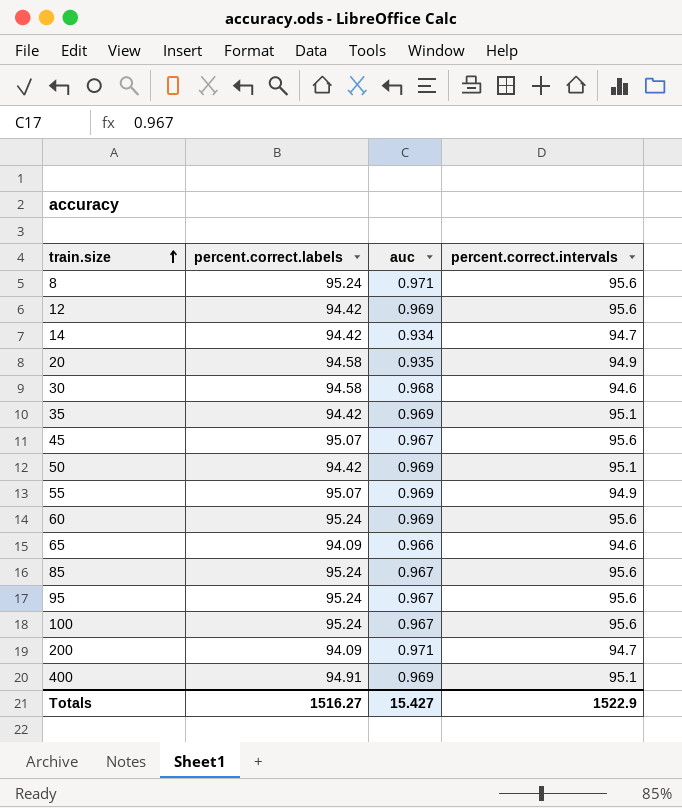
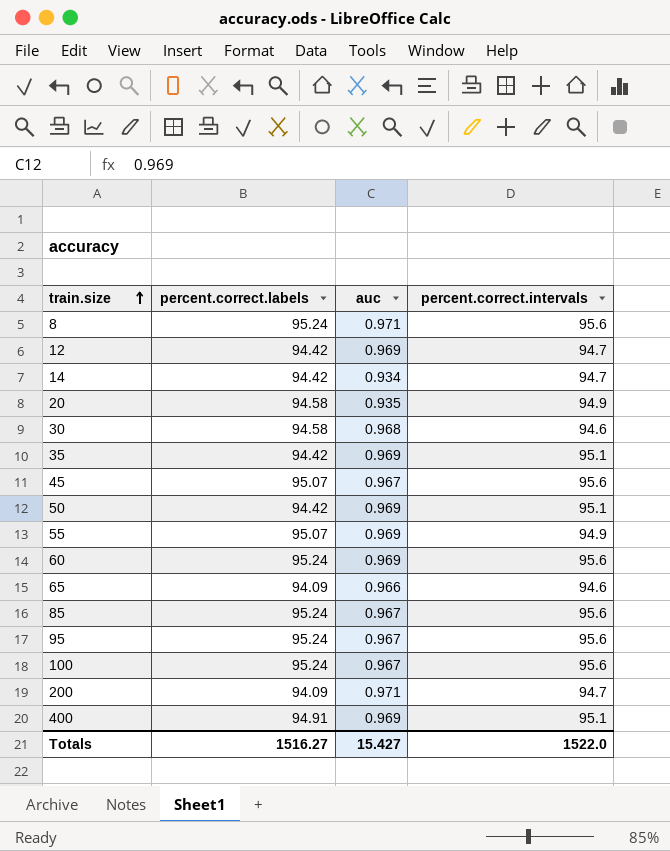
12 | percent.correct.intervals: 95.6 -> 94.7
Totals | percent.correct.intervals: 1522.9 -> 1522.0

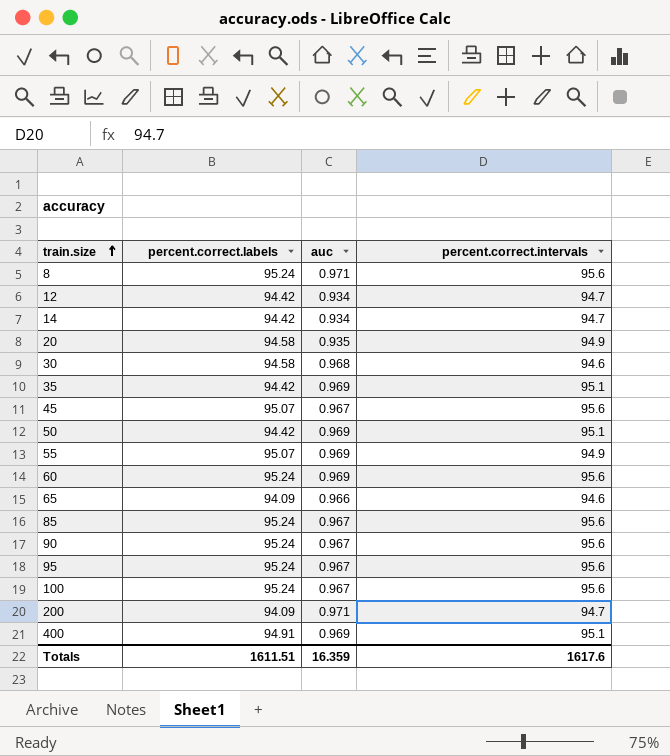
12 | auc: 0.969 -> 0.934
row 90: none -> 95.24 | 0.967 | 95.6
Totals | percent.correct.labels: 1516.27 -> 1611.51
Totals | auc: 15.427 -> 16.359
Totals | percent.correct.intervals: 1522.0 -> 1617.6

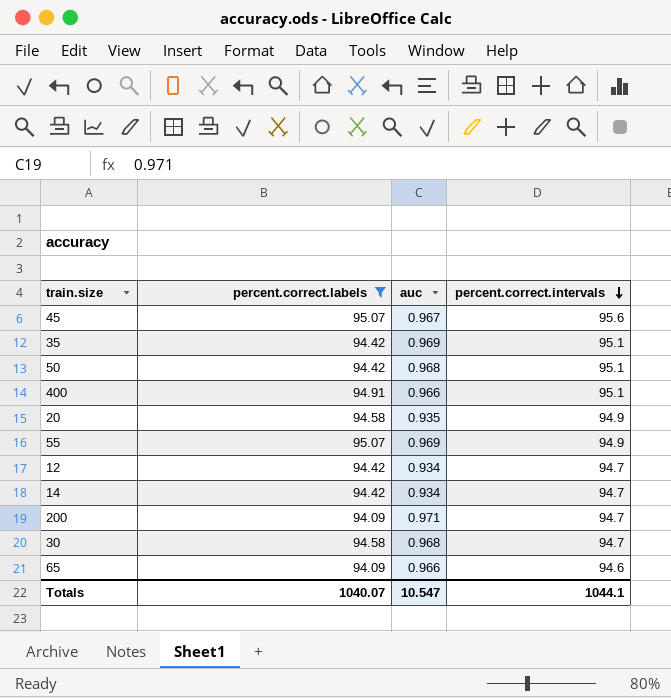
filter: none -> percent.correct.labels != 95.24
row order: train.size ascending -> percent.correct.intervals descending
50 | auc: 0.969 -> 0.968
400 | auc: 0.969 -> 0.966
30 | percent.correct.intervals: 94.6 -> 94.7
Totals | percent.correct.labels: 1611.51 -> 1040.07
Totals | auc: 16.359 -> 10.547
Totals | percent.correct.intervals: 1617.6 -> 1044.1

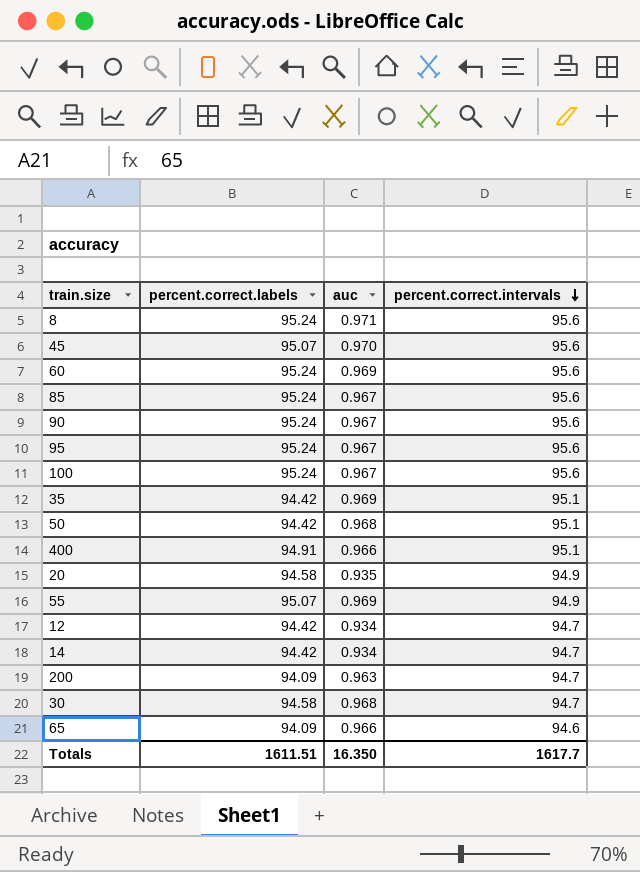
filter: percent.correct.labels != 95.24 -> none
45 | auc: 0.967 -> 0.970
200 | auc: 0.971 -> 0.963
Totals | percent.correct.labels: 1040.07 -> 1611.51
Totals | auc: 10.547 -> 16.350
Totals | percent.correct.intervals: 1044.1 -> 1617.7

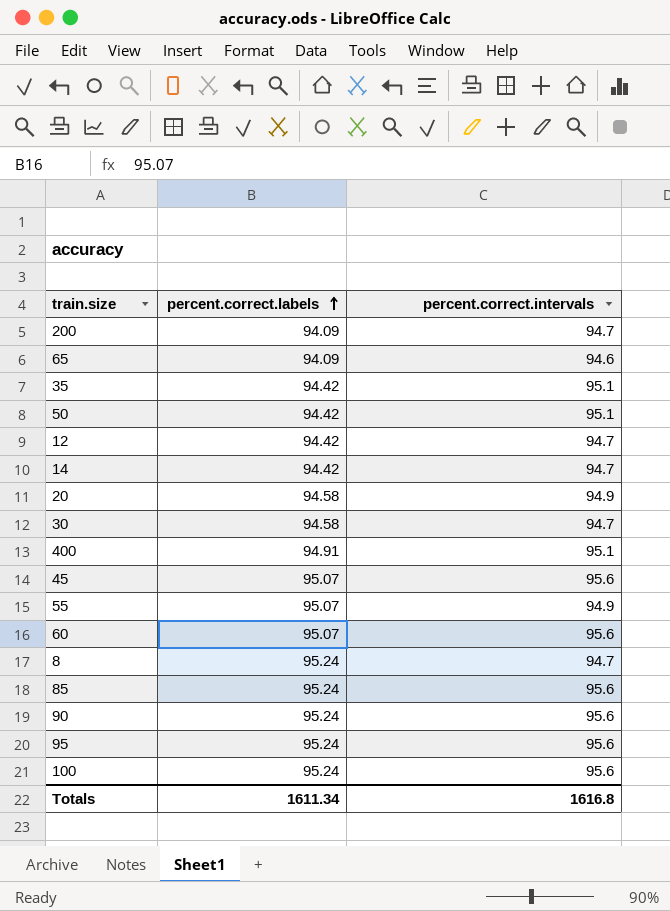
row order: percent.correct.intervals descending -> percent.correct.labels ascending
column auc | position: 3 -> none
60 | percent.correct.labels: 95.24 -> 95.07
8 | percent.correct.intervals: 95.6 -> 94.7
Totals | percent.correct.labels: 1611.51 -> 1611.34
Totals | percent.correct.intervals: 1617.7 -> 1616.8

